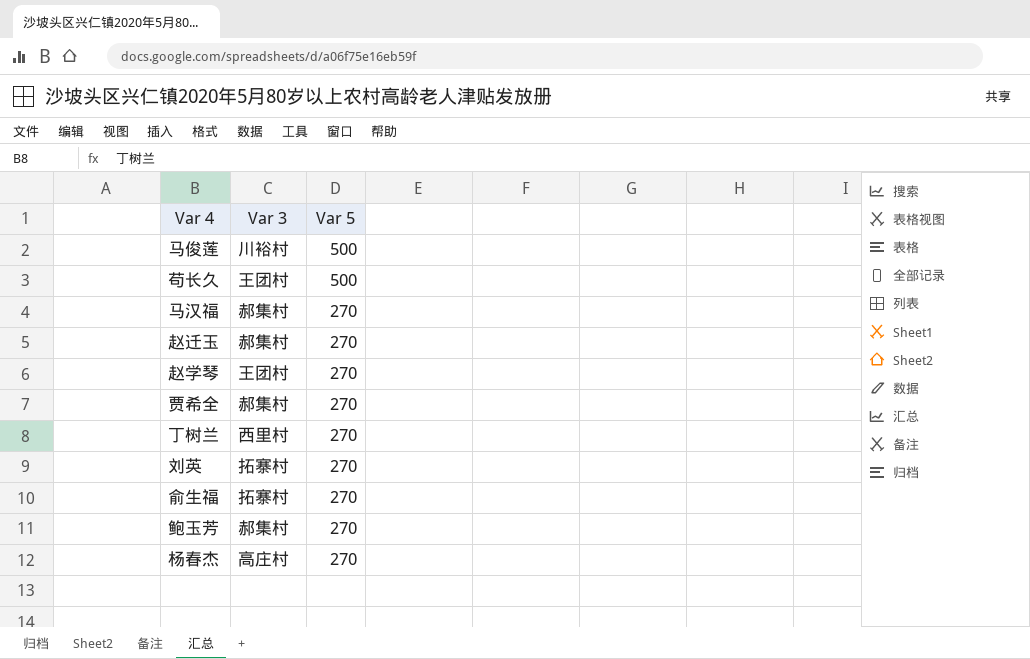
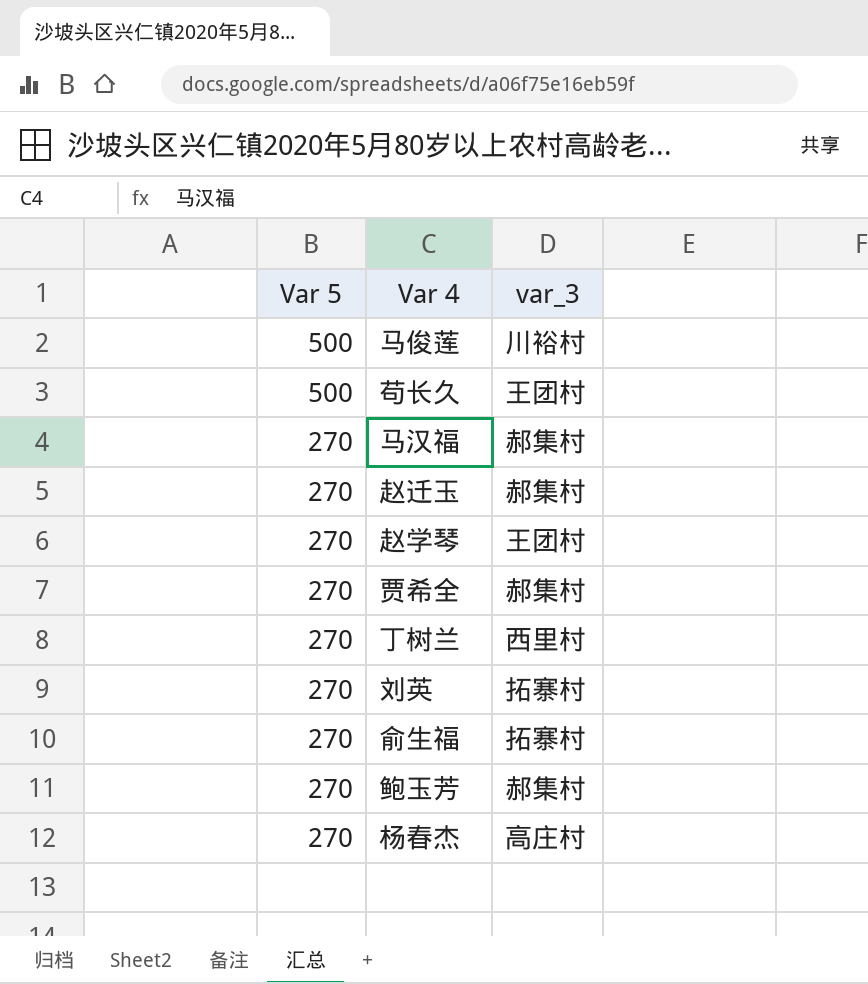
column Var 5 | position: 3 -> 1
column name: Var 3 -> var_3

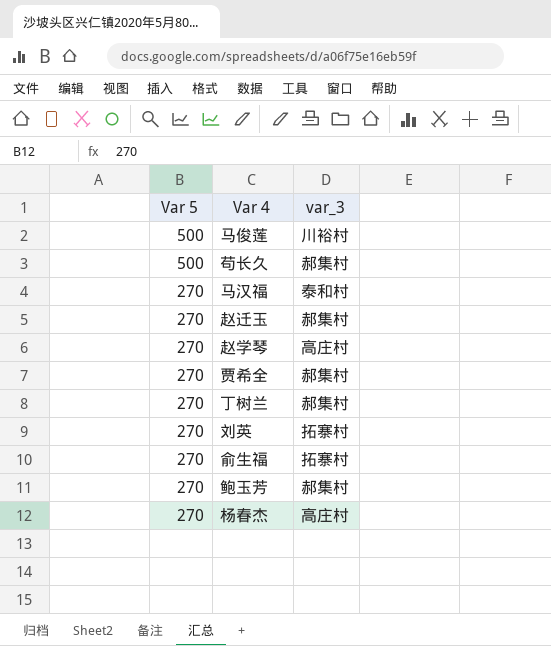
苟长久 | var_3: 王团村 -> 郝集村
马汉福 | var_3: 郝集村 -> 泰和村
赵学琴 | var_3: 王团村 -> 高庄村
丁树兰 | var_3: 西里村 -> 郝集村

